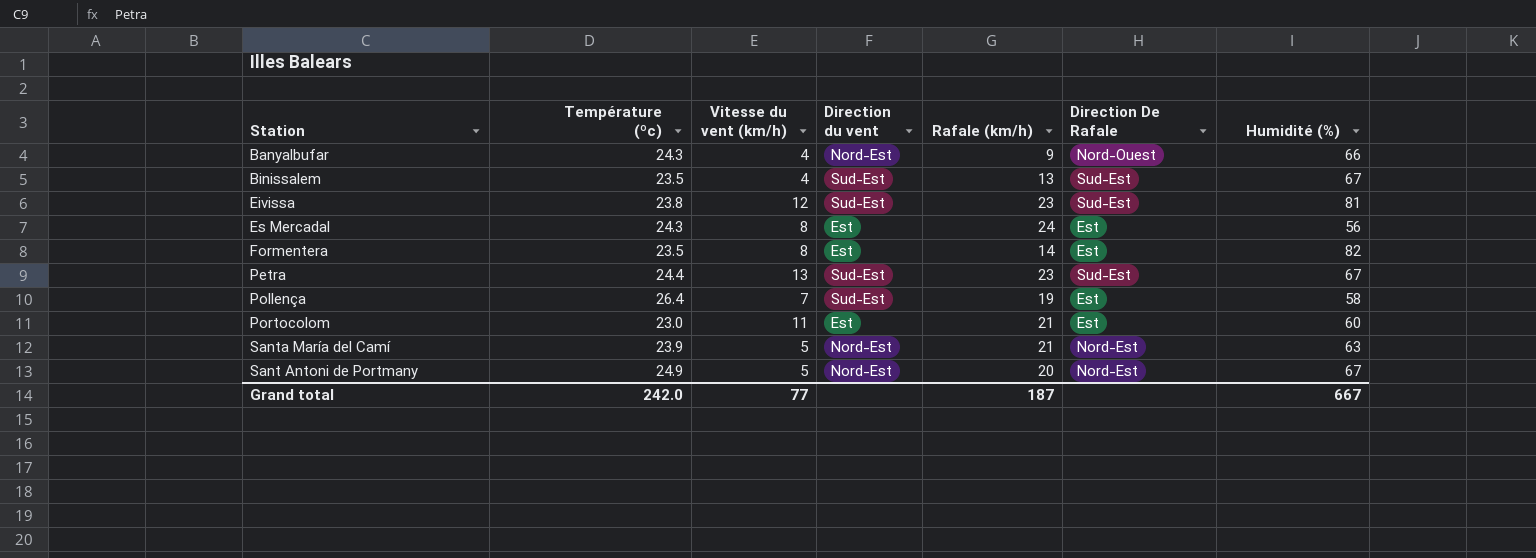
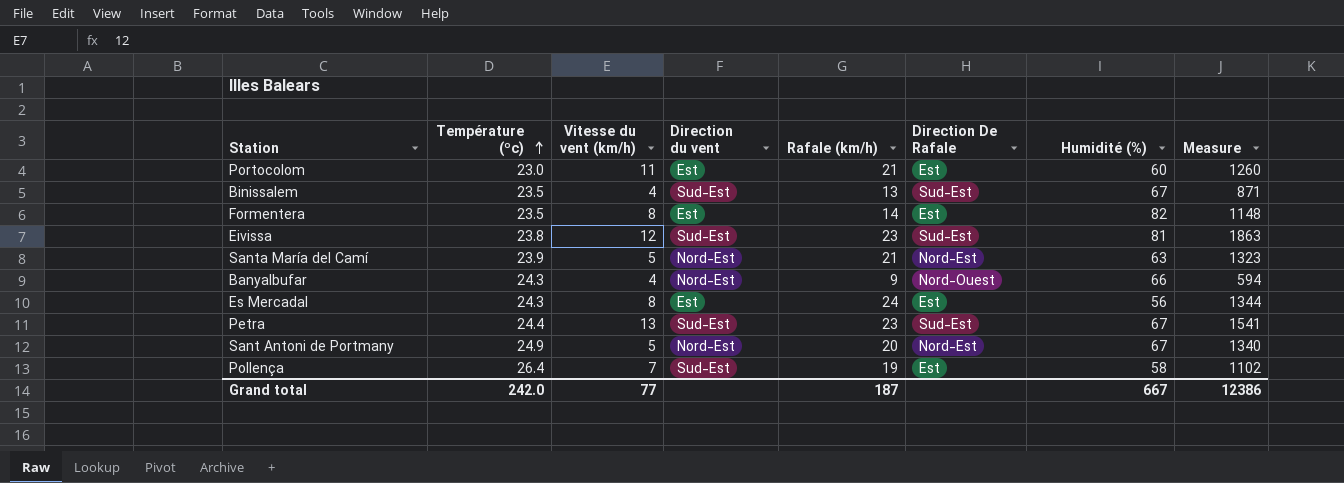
row order: none -> Température (ºc) ascending
column Measure | formula: none -> [Rafale (km/h)] * [Humidité (%)]

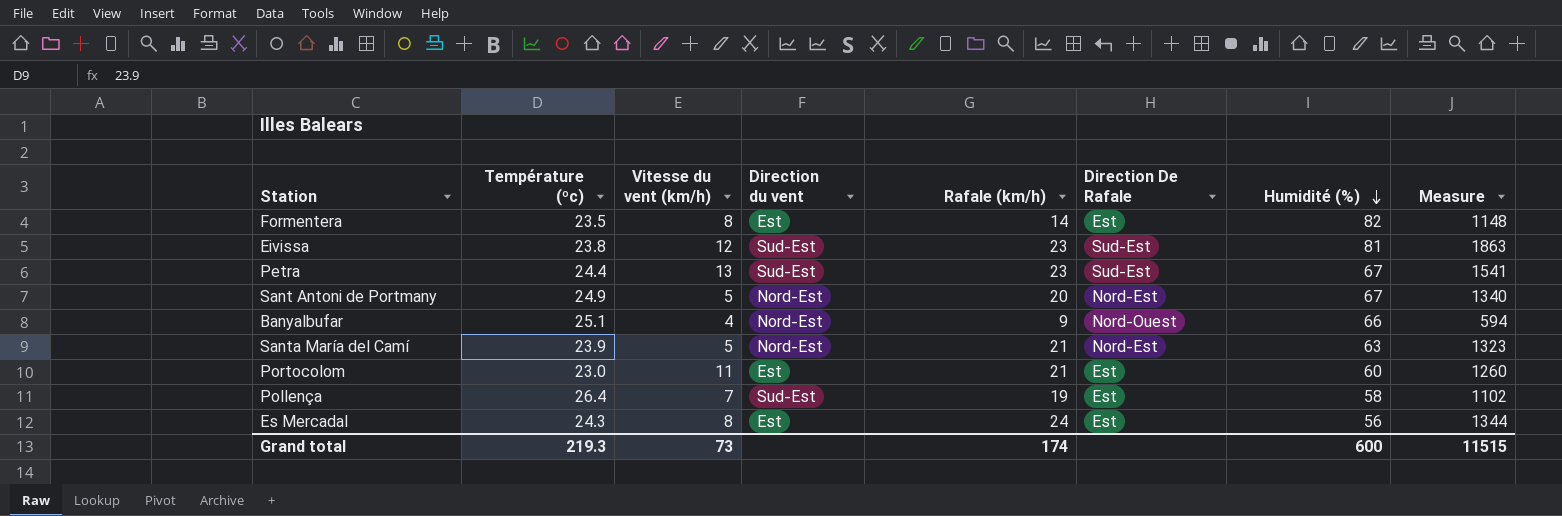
row order: Température (ºc) ascending -> Humidité (%) descending
row Binissalem: 23.5 | 4 | Sud-Est | 13 | Sud-Est | 67 | 871 -> none
Banyalbufar | Température (ºc): 24.3 -> 25.1
Grand total | Température (ºc): 242.0 -> 219.3
Grand total | Vitesse du vent (km/h): 77 -> 73
Grand total | Rafale (km/h): 187 -> 174
Grand total | Humidité (%): 667 -> 600
Grand total | Measure: 12386 -> 11515

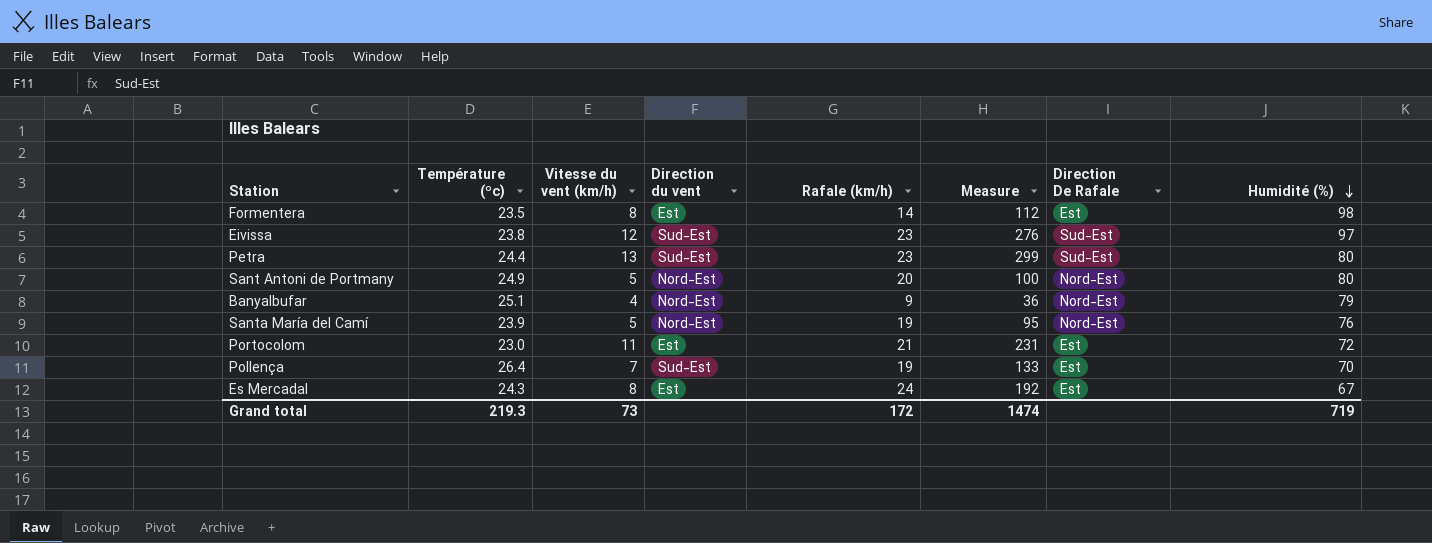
column Measure | formula: [Rafale (km/h)] * [Humidité (%)] -> [Vitesse du vent (km/h)] * [Rafale (km/h)]
column Measure | position: 8 -> 6
Formentera | Humidité (%): 82 -> 98
Eivissa | Humidité (%): 81 -> 97
Petra | Humidité (%): 67 -> 80
Sant Antoni de Portmany | Humidité (%): 67 -> 80
Banyalbufar | Direction De Rafale: Nord-Ouest -> Nord-Est
Banyalbufar | Humidité (%): 66 -> 79
Santa María del Camí | Rafale (km/h): 21 -> 19
Santa María del Camí | Humidité (%): 63 -> 76
Portocolom | Humidité (%): 60 -> 72
Pollença | Humidité (%): 58 -> 70
Es Mercadal | Humidité (%): 56 -> 67
Grand total | Rafale (km/h): 174 -> 172
Grand total | Measure: 11515 -> 1474
Grand total | Humidité (%): 600 -> 719

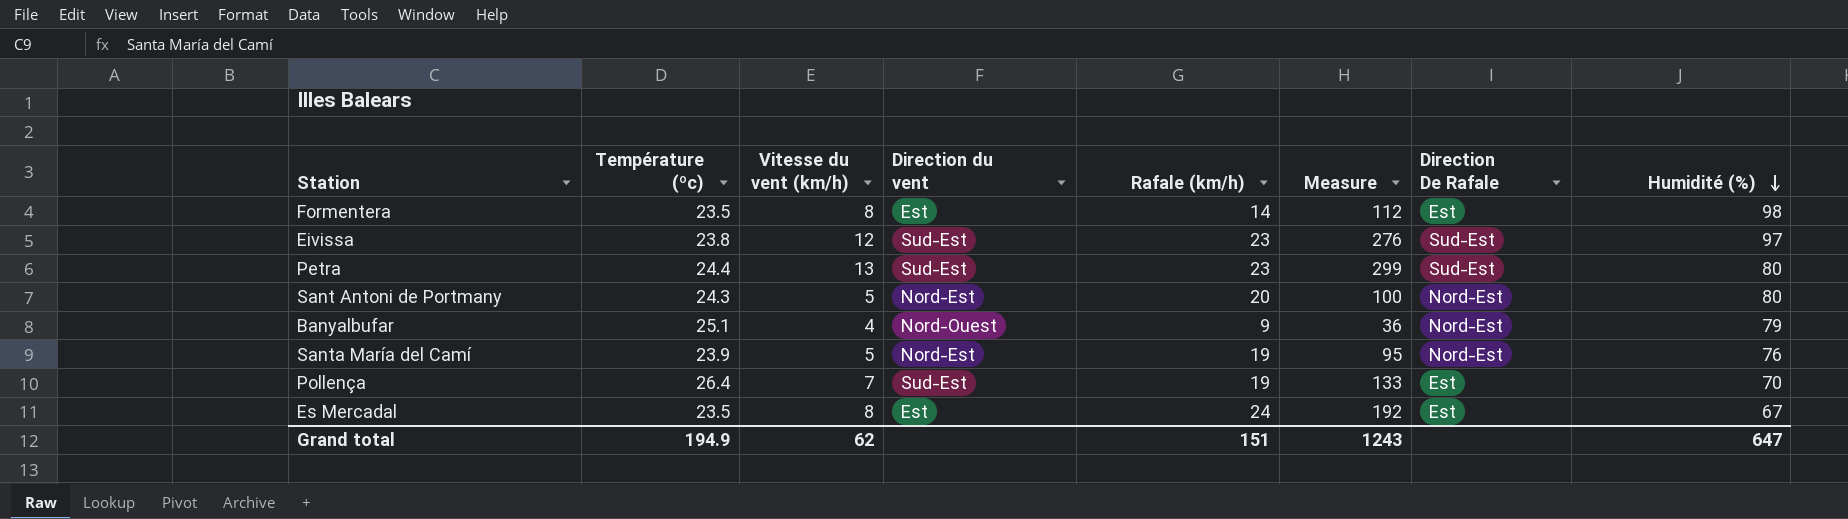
row Portocolom: 23.0 | 11 | Est | 21 | 231 | Est | 72 -> none
Sant Antoni de Portmany | Température (ºc): 24.9 -> 24.3
Banyalbufar | Direction du vent: Nord-Est -> Nord-Ouest
Es Mercadal | Température (ºc): 24.3 -> 23.5
Grand total | Température (ºc): 219.3 -> 194.9
Grand total | Vitesse du vent (km/h): 73 -> 62
Grand total | Rafale (km/h): 172 -> 151
Grand total | Measure: 1474 -> 1243
Grand total | Humidité (%): 719 -> 647

